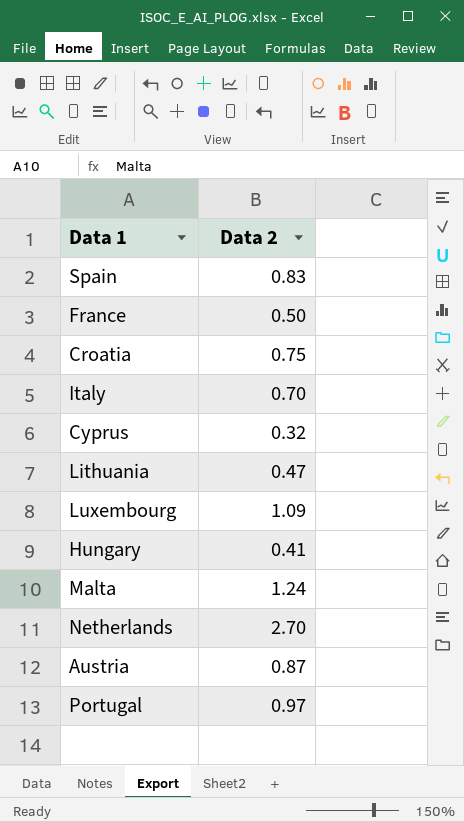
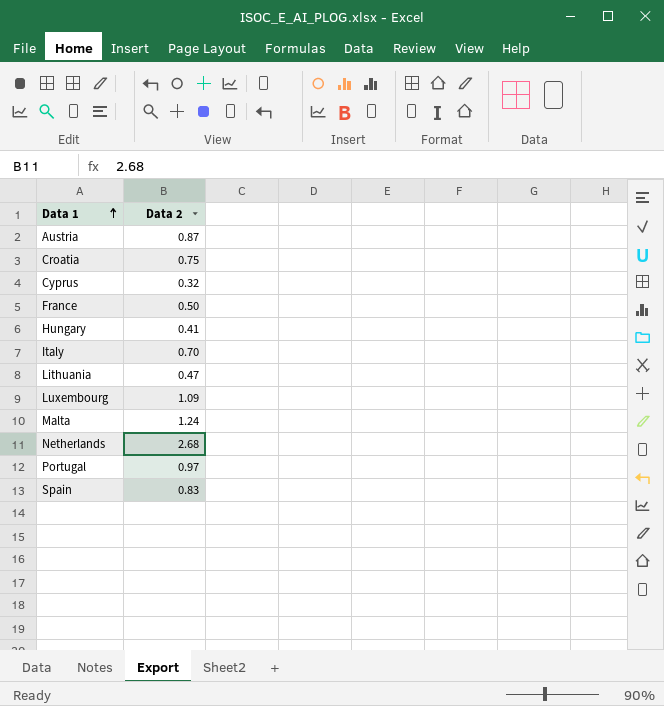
row order: none -> Data 1 ascending
Netherlands | Data 2: 2.70 -> 2.68

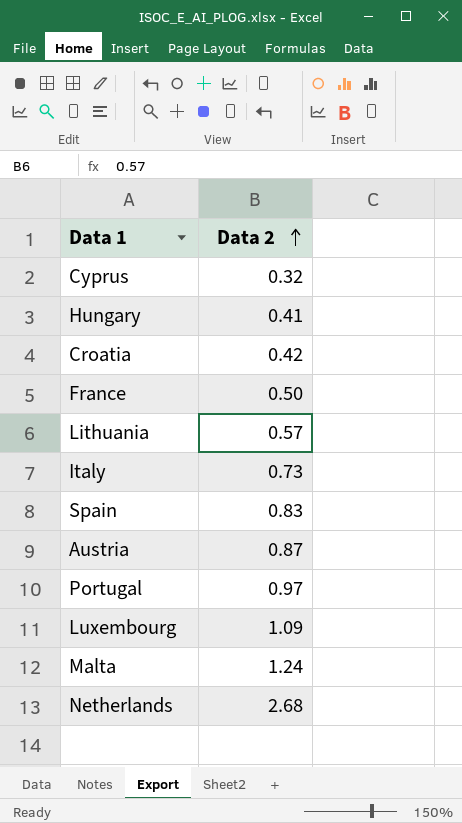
row order: Data 1 ascending -> Data 2 ascending
Croatia | Data 2: 0.75 -> 0.42
Lithuania | Data 2: 0.47 -> 0.57
Italy | Data 2: 0.70 -> 0.73

